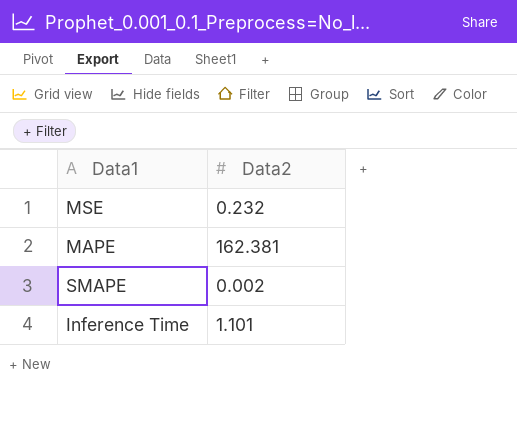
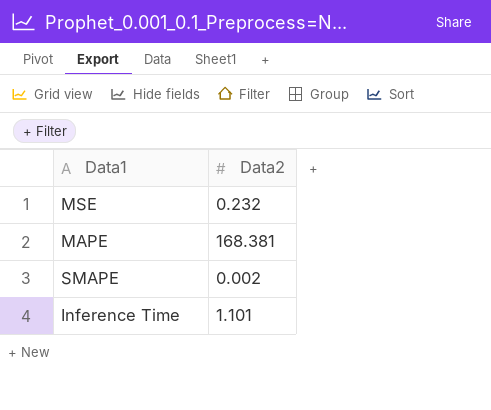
MAPE | Data2: 162.381 -> 168.381

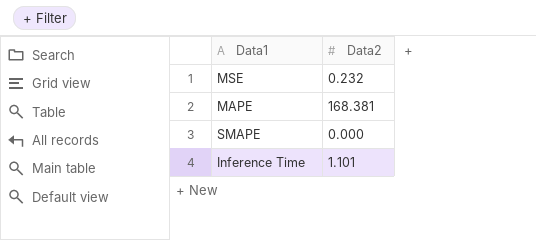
SMAPE | Data2: 0.002 -> 0.000

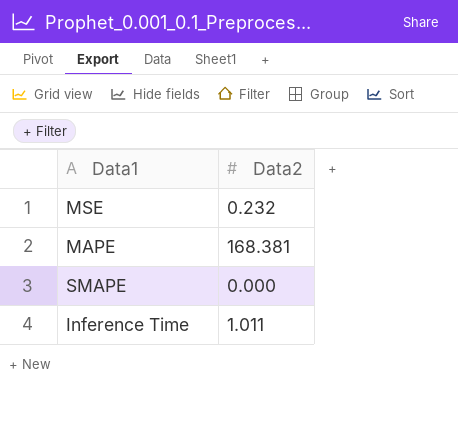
Inference Time | Data2: 1.101 -> 1.011

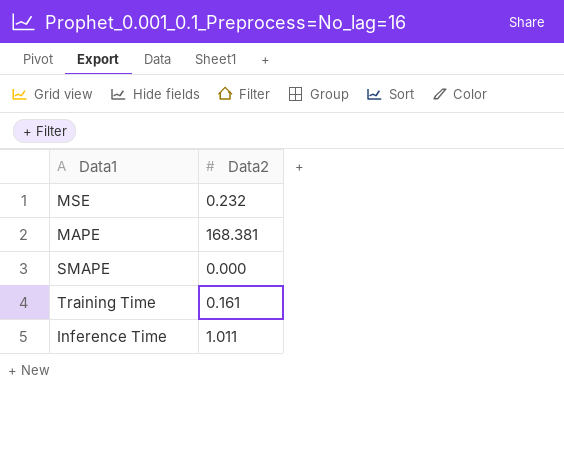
row Training Time: none -> 0.161

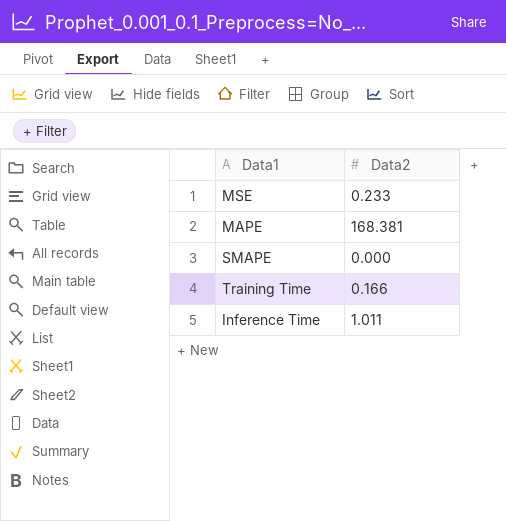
MSE | Data2: 0.232 -> 0.233
Training Time | Data2: 0.161 -> 0.166

